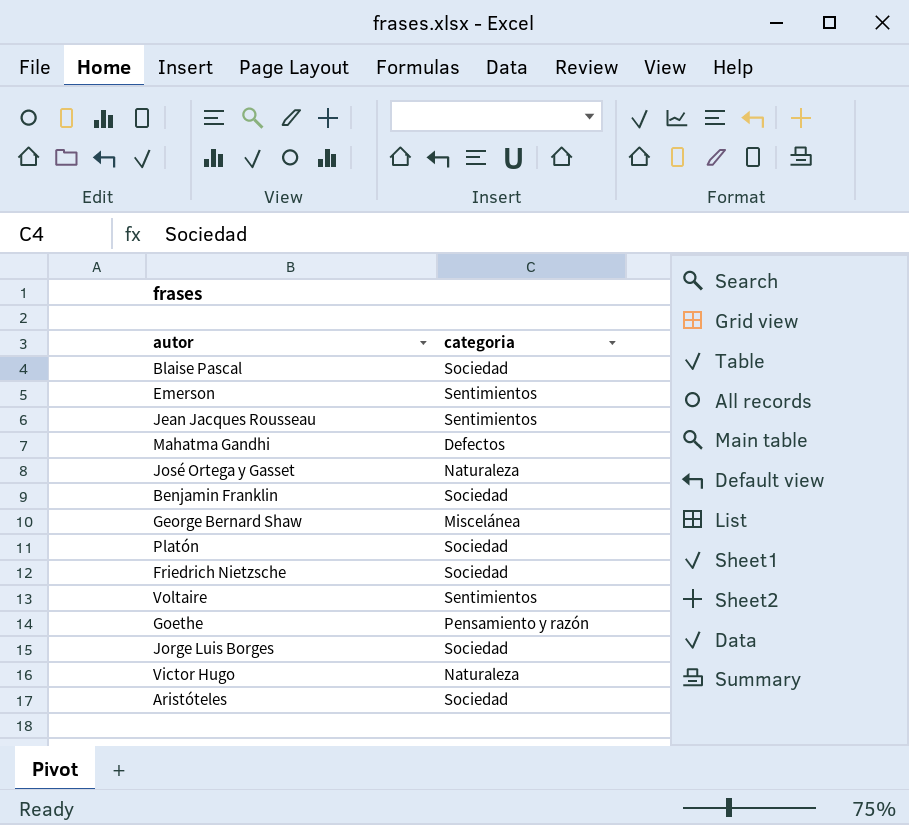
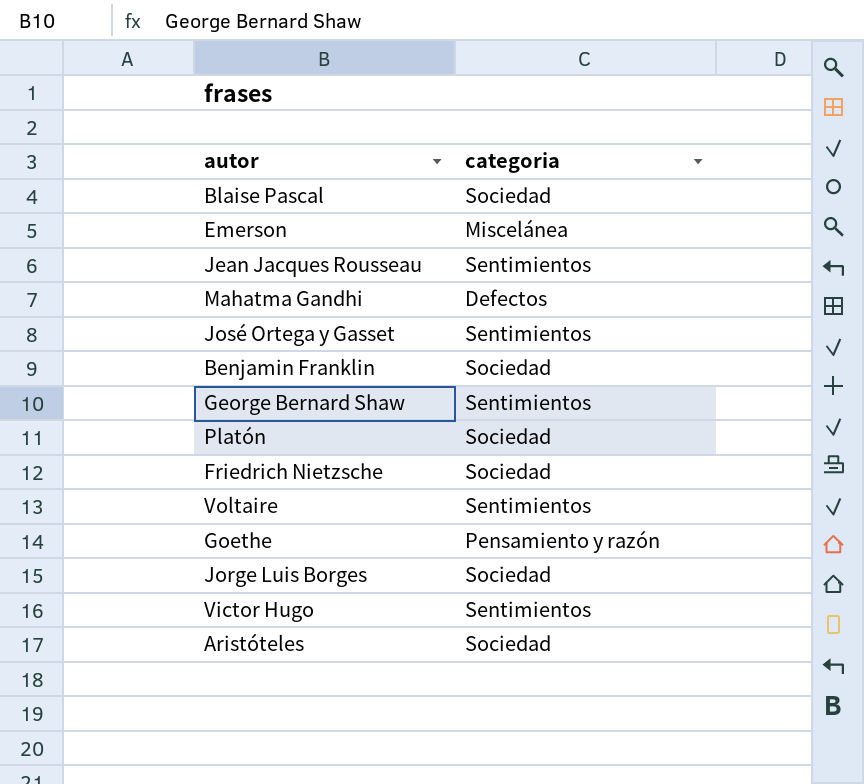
Emerson | categoria: Sentimientos -> Miscelánea
José Ortega y Gasset | categoria: Naturaleza -> Sentimientos
George Bernard Shaw | categoria: Miscelánea -> Sentimientos
Victor Hugo | categoria: Naturaleza -> Sentimientos

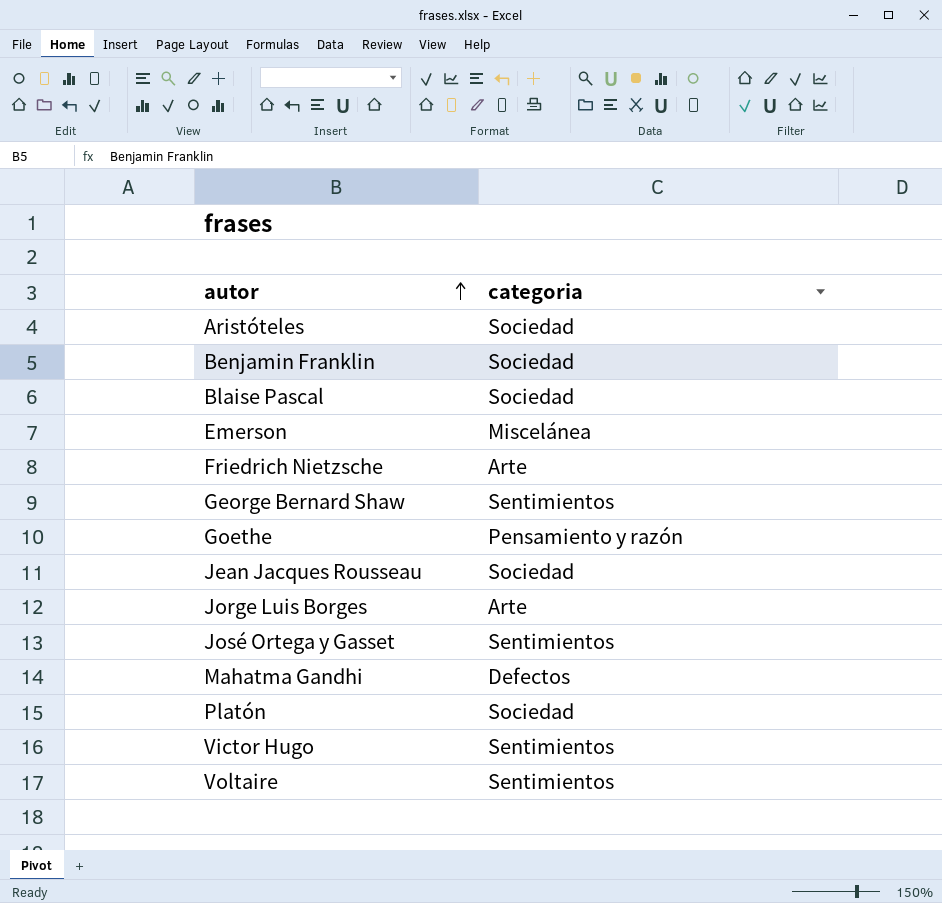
row order: none -> autor ascending
Friedrich Nietzsche | categoria: Sociedad -> Arte
Jean Jacques Rousseau | categoria: Sentimientos -> Sociedad
Jorge Luis Borges | categoria: Sociedad -> Arte

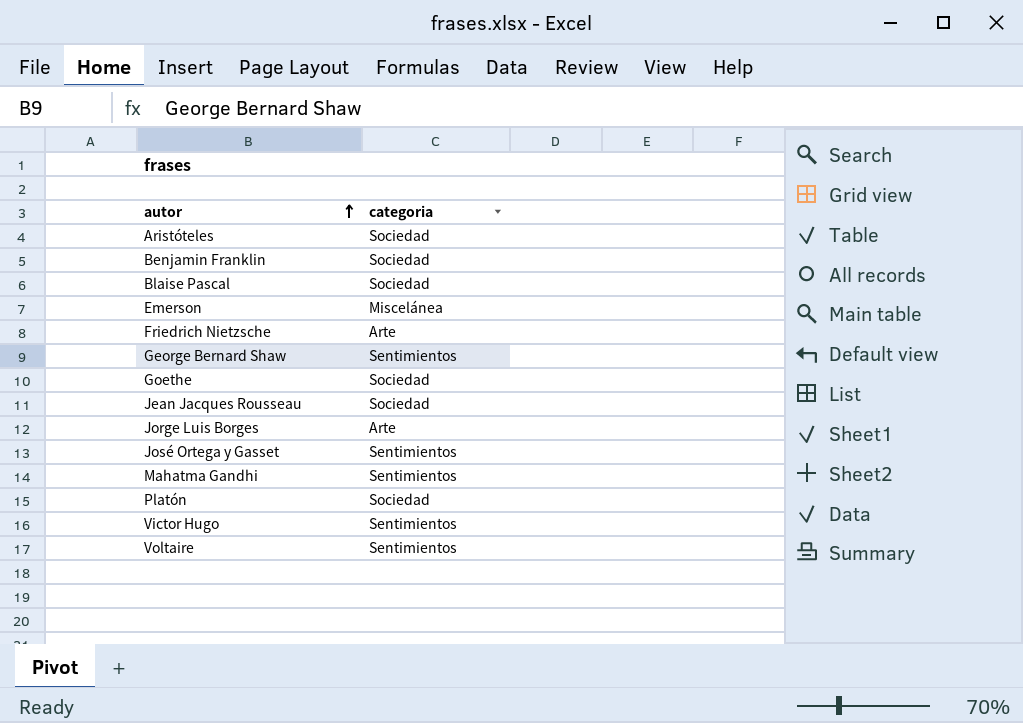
Goethe | categoria: Pensamiento y razón -> Sociedad
Mahatma Gandhi | categoria: Defectos -> Sentimientos

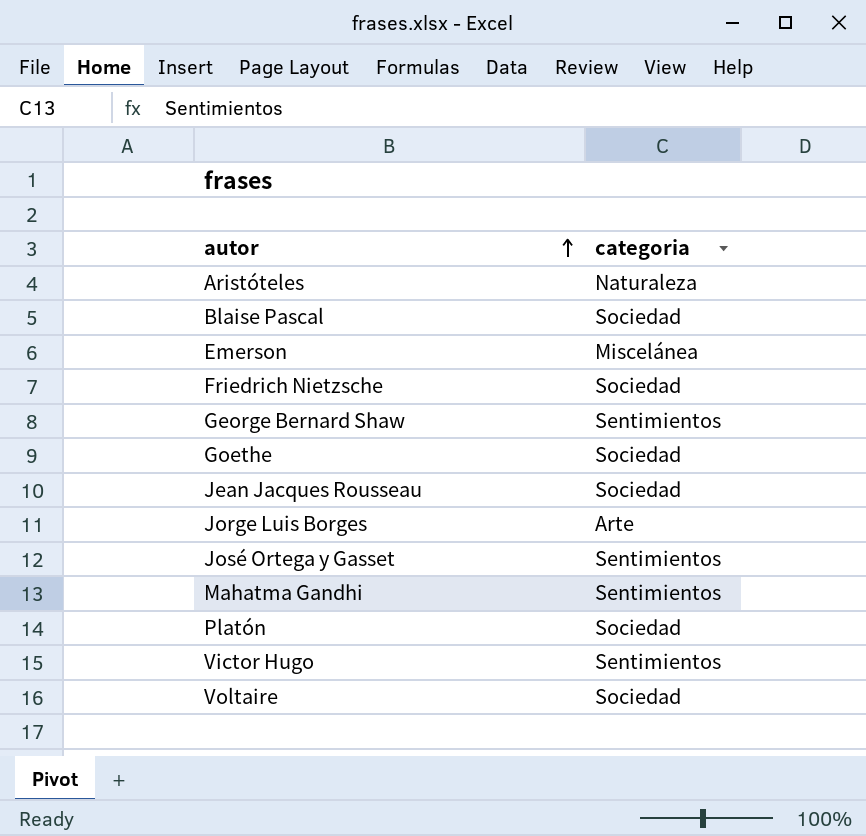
row Benjamin Franklin: Sociedad -> none
Aristóteles | categoria: Sociedad -> Naturaleza
Friedrich Nietzsche | categoria: Arte -> Sociedad
Voltaire | categoria: Sentimientos -> Sociedad

